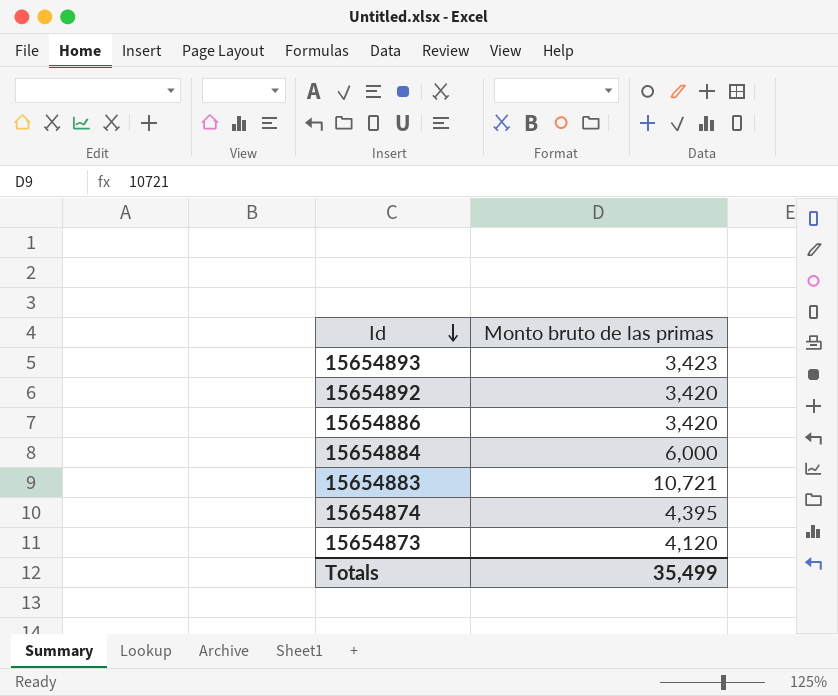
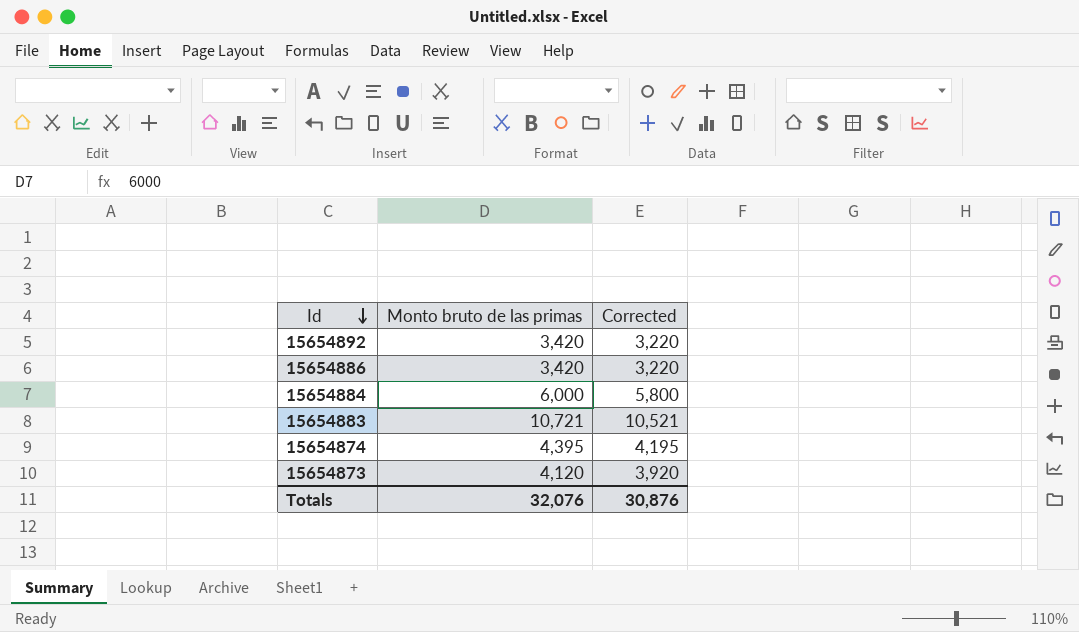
column Corrected | formula: none -> [Monto bruto de las primas] - 200
row 15654893: 3,423 -> none
Totals | Monto bruto de las primas: 35,499 -> 32,076

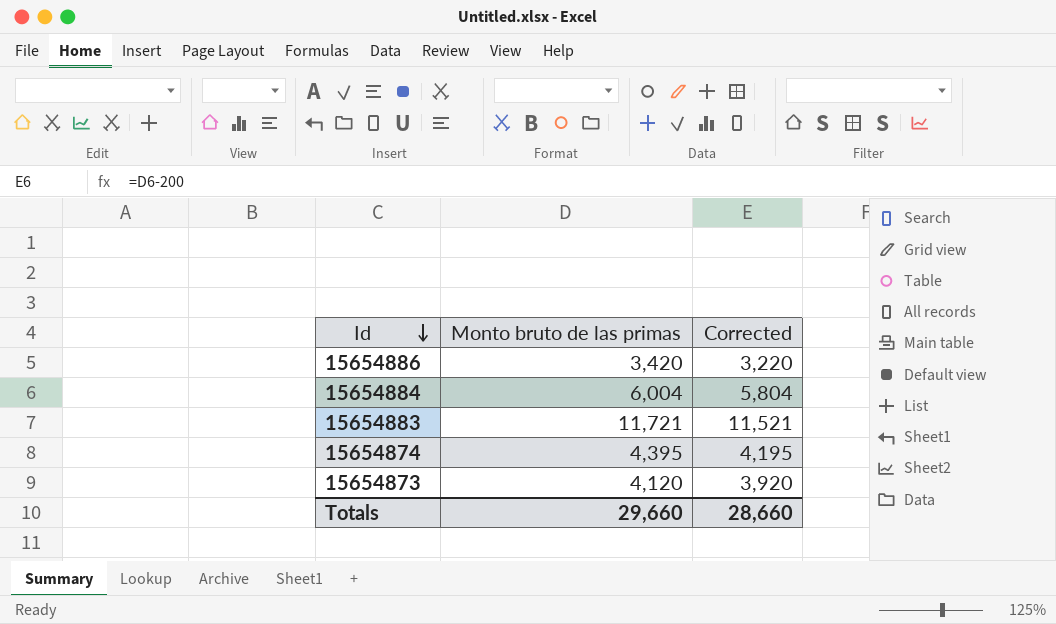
row 15654892: 3,420 | 3,220 -> none
15654884 | Monto bruto de las primas: 6,000 -> 6,004
15654884 | Corrected: 5,800 -> 5,804
15654883 | Monto bruto de las primas: 10,721 -> 11,721
15654883 | Corrected: 10,521 -> 11,521
Totals | Monto bruto de las primas: 32,076 -> 29,660
Totals | Corrected: 30,876 -> 28,660

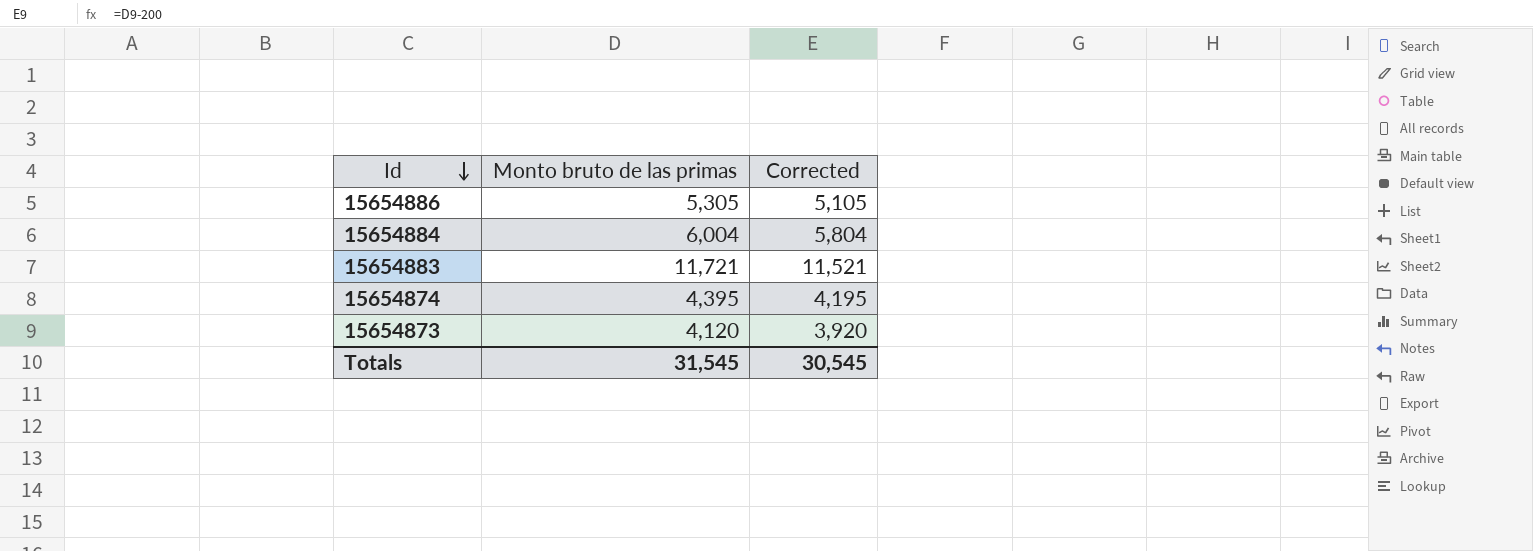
15654886 | Monto bruto de las primas: 3,420 -> 5,305
15654886 | Corrected: 3,220 -> 5,105
Totals | Monto bruto de las primas: 29,660 -> 31,545
Totals | Corrected: 28,660 -> 30,545

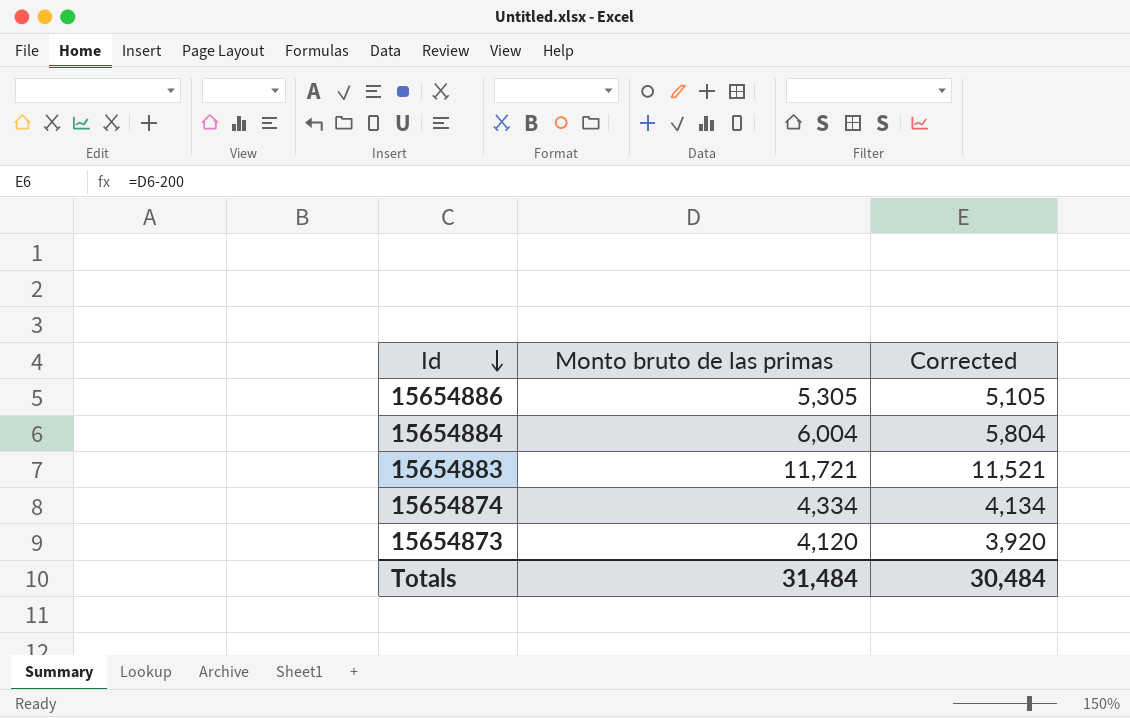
15654874 | Monto bruto de las primas: 4,395 -> 4,334
15654874 | Corrected: 4,195 -> 4,134
Totals | Monto bruto de las primas: 31,545 -> 31,484
Totals | Corrected: 30,545 -> 30,484

